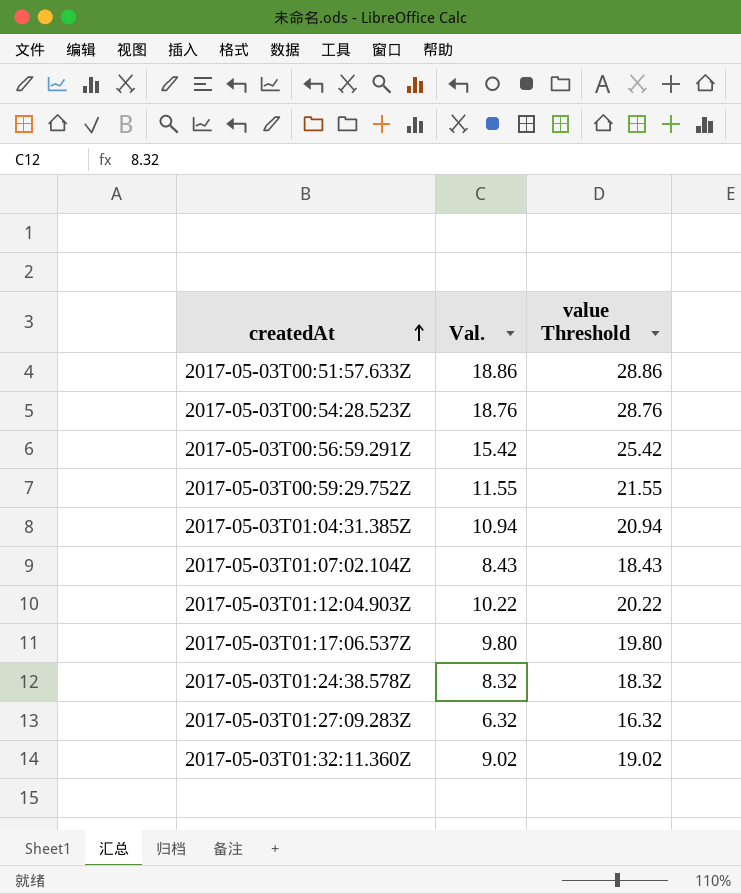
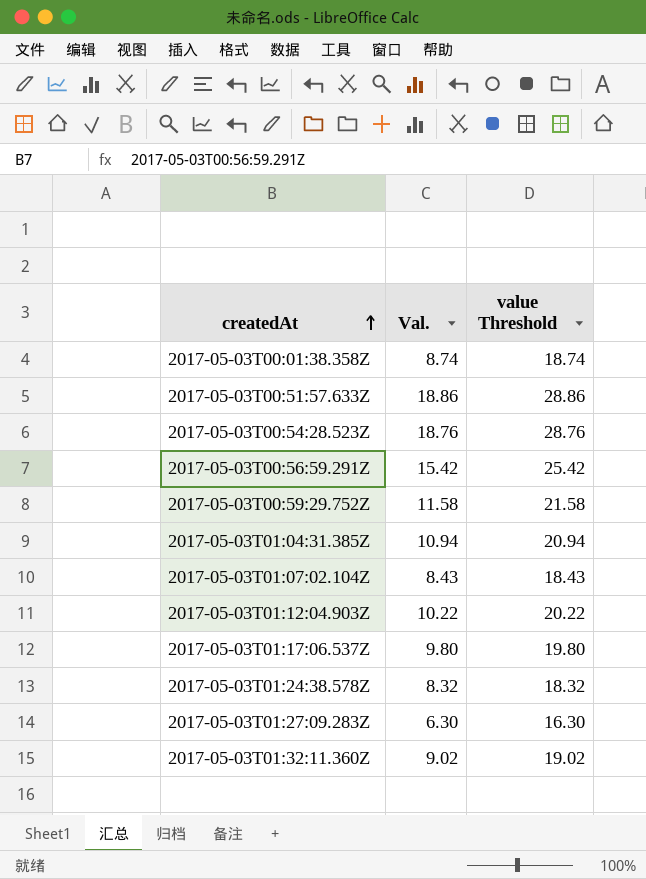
row 2017-05-03T00:01:38.358Z: none -> 8.74 | 18.74
2017-05-03T00:59:29.752Z | Val.: 11.55 -> 11.58
2017-05-03T00:59:29.752Z | value Threshold: 21.55 -> 21.58
2017-05-03T01:27:09.283Z | Val.: 6.32 -> 6.30
2017-05-03T01:27:09.283Z | value Threshold: 16.32 -> 16.30

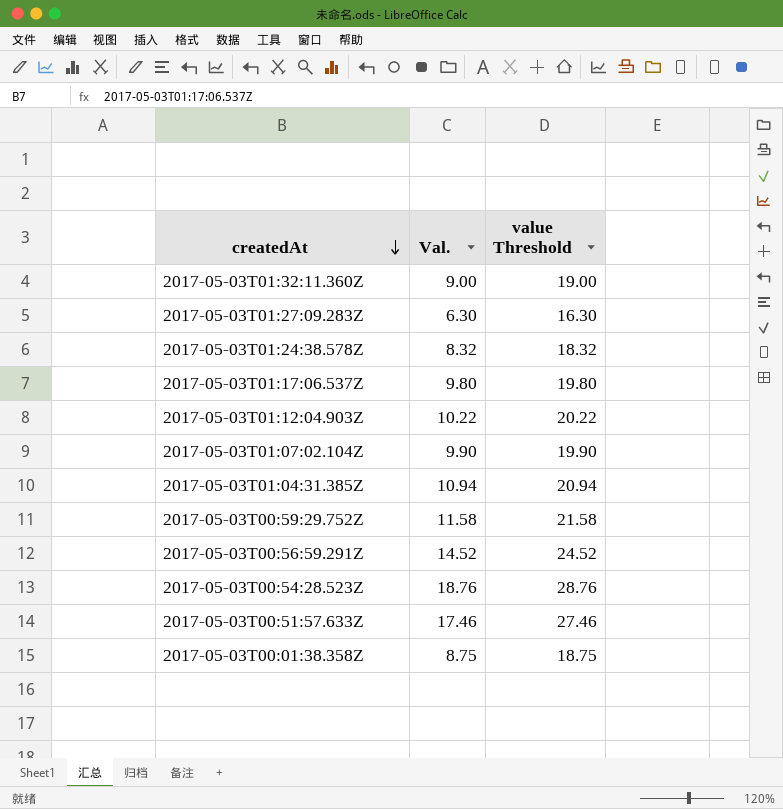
row order: createdAt ascending -> createdAt descending
2017-05-03T01:32:11.360Z | Val.: 9.02 -> 9.00
2017-05-03T01:32:11.360Z | value Threshold: 19.02 -> 19.00
2017-05-03T01:07:02.104Z | Val.: 8.43 -> 9.90
2017-05-03T01:07:02.104Z | value Threshold: 18.43 -> 19.90
2017-05-03T00:56:59.291Z | Val.: 15.42 -> 14.52
2017-05-03T00:56:59.291Z | value Threshold: 25.42 -> 24.52
2017-05-03T00:51:57.633Z | Val.: 18.86 -> 17.46
2017-05-03T00:51:57.633Z | value Threshold: 28.86 -> 27.46
2017-05-03T00:01:38.358Z | Val.: 8.74 -> 8.75
2017-05-03T00:01:38.358Z | value Threshold: 18.74 -> 18.75

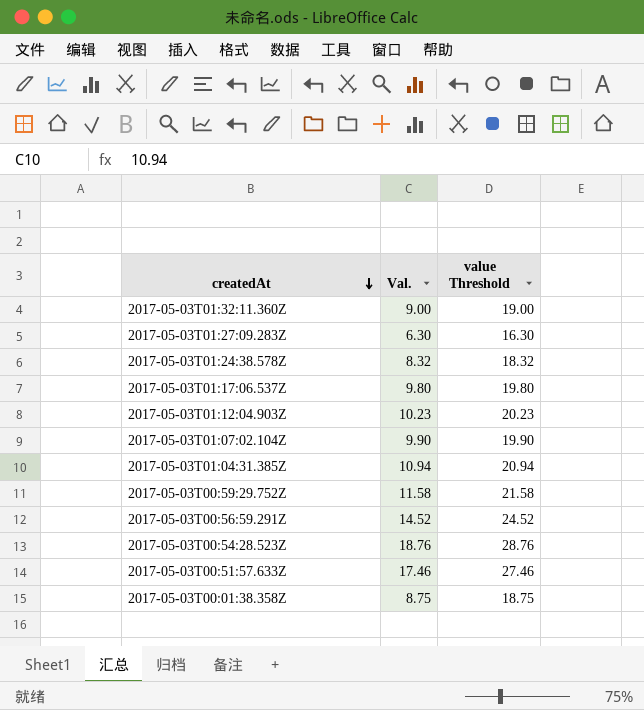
2017-05-03T01:12:04.903Z | Val.: 10.22 -> 10.23
2017-05-03T01:12:04.903Z | value Threshold: 20.22 -> 20.23

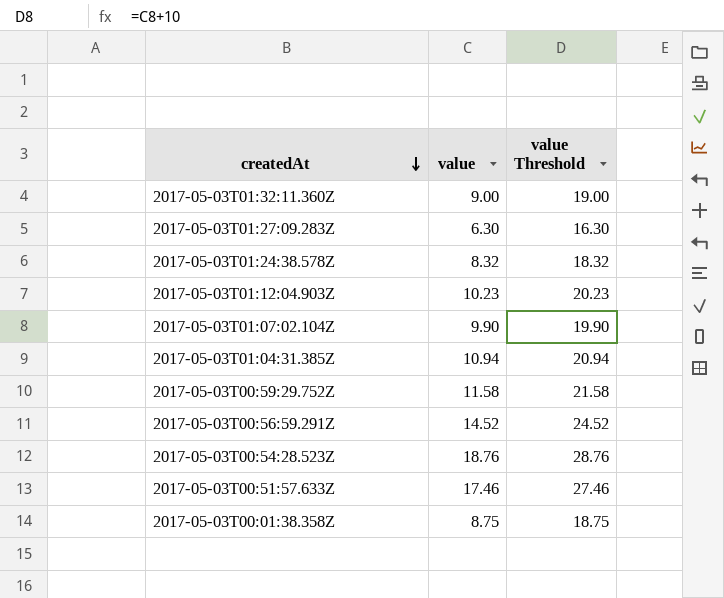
column name: Val. -> value
row 2017-05-03T01:17:06.537Z: 9.80 | 19.80 -> none

